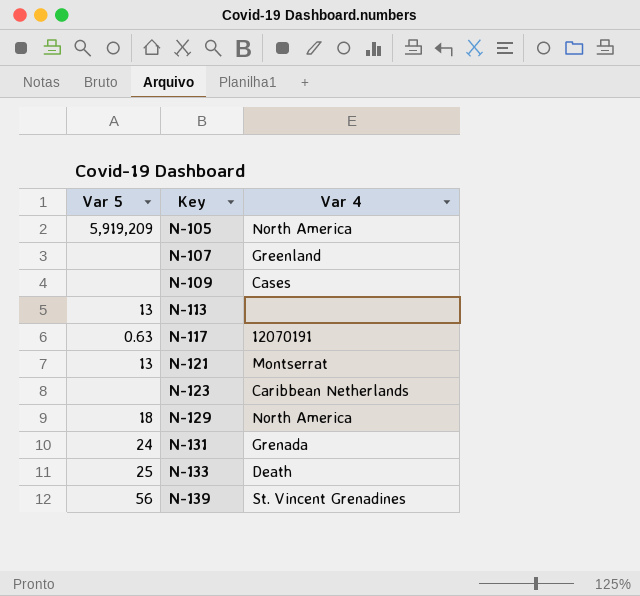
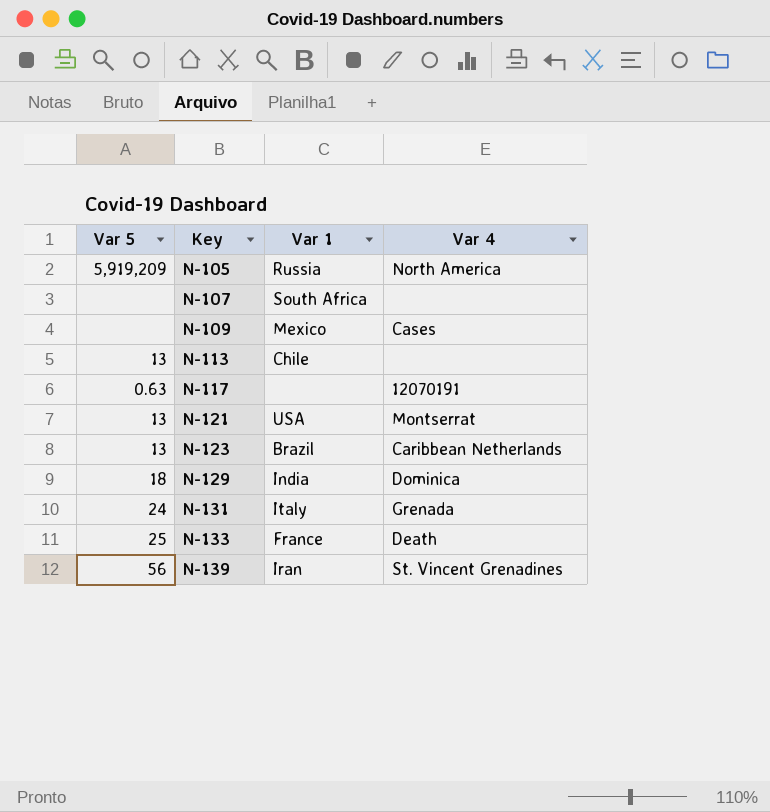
column Var 1 | position: none -> 3
N-107 | Var 4: Greenland -> none
N-123 | Var 5: none -> 13
N-129 | Var 4: North America -> Dominica

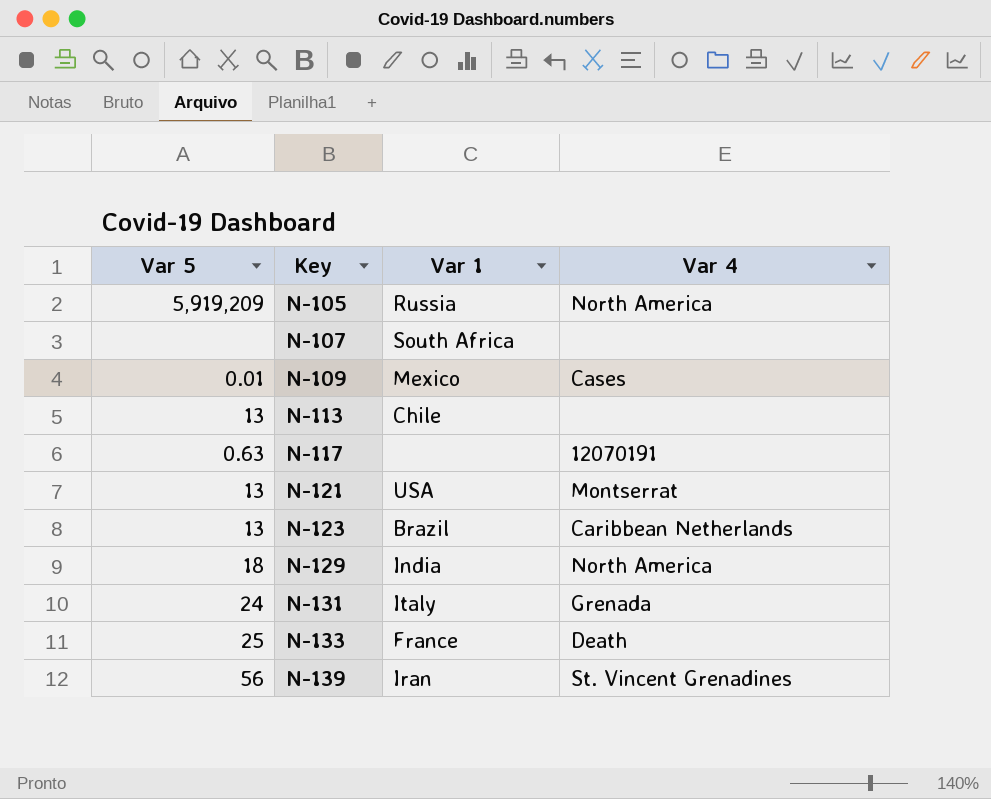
N-109 | Var 5: none -> 0.01
N-129 | Var 4: Dominica -> North America

